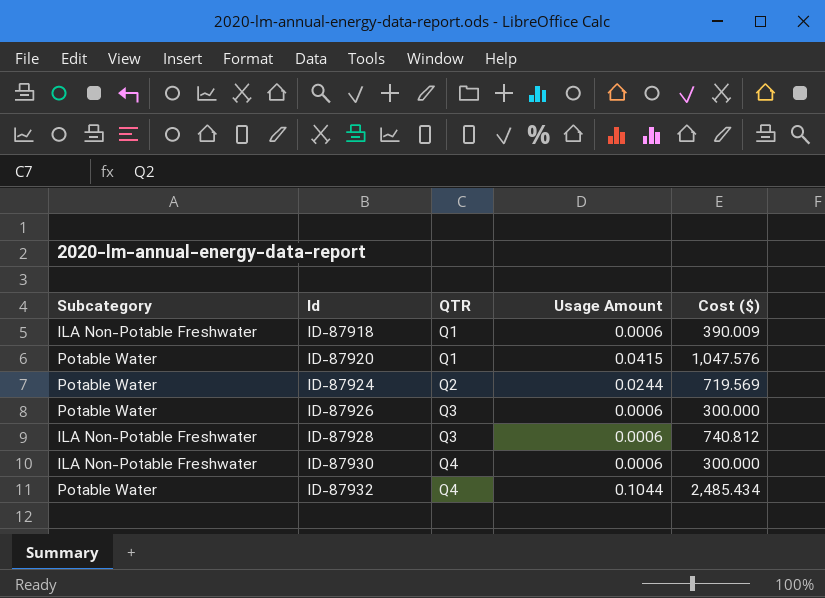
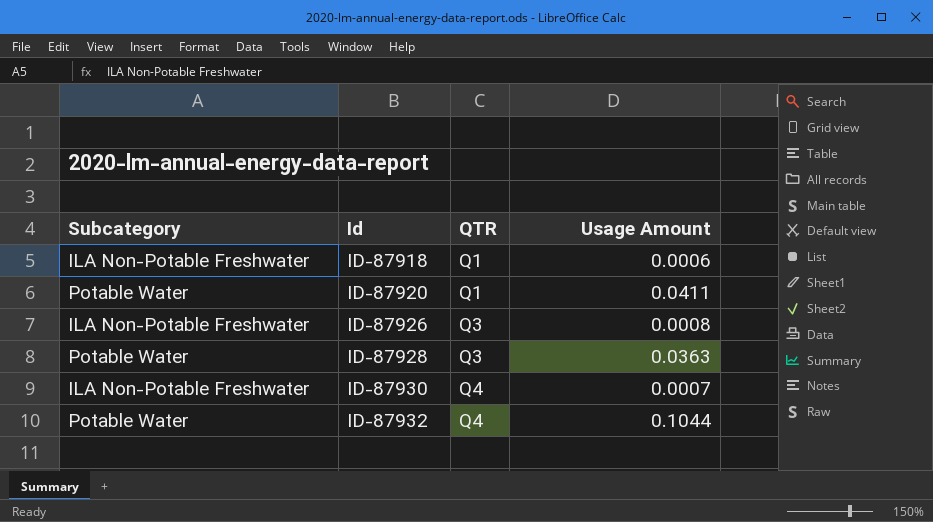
column Cost ($) | position: 5 -> none
row ID-87924: Potable Water | Q2 | 0.0244 | 719.569 -> none
ID-87920 | Usage Amount: 0.0415 -> 0.0411
ID-87926 | Subcategory: Potable Water -> ILA Non-Potable Freshwater
ID-87926 | Usage Amount: 0.0006 -> 0.0008
ID-87928 | Subcategory: ILA Non-Potable Freshwater -> Potable Water
ID-87928 | Usage Amount: 0.0006 -> 0.0363
ID-87930 | Usage Amount: 0.0006 -> 0.0007

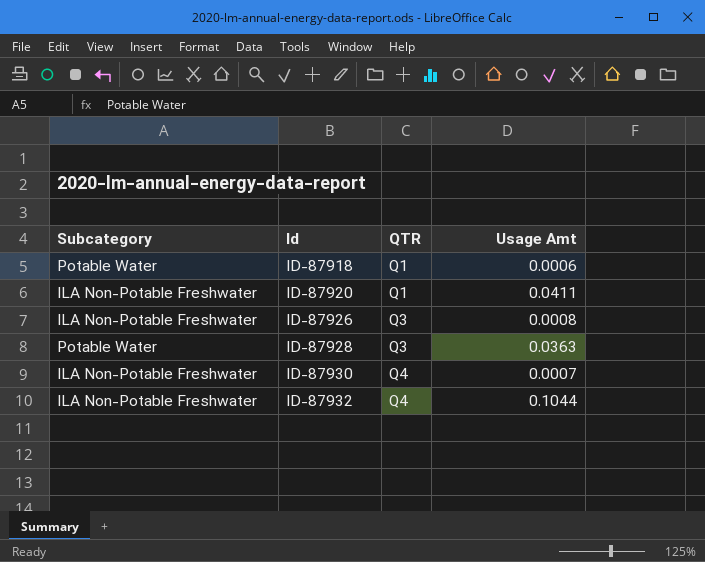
column name: Usage Amount -> Usage Amt
ID-87918 | Subcategory: ILA Non-Potable Freshwater -> Potable Water
ID-87920 | Subcategory: Potable Water -> ILA Non-Potable Freshwater
ID-87932 | Subcategory: Potable Water -> ILA Non-Potable Freshwater

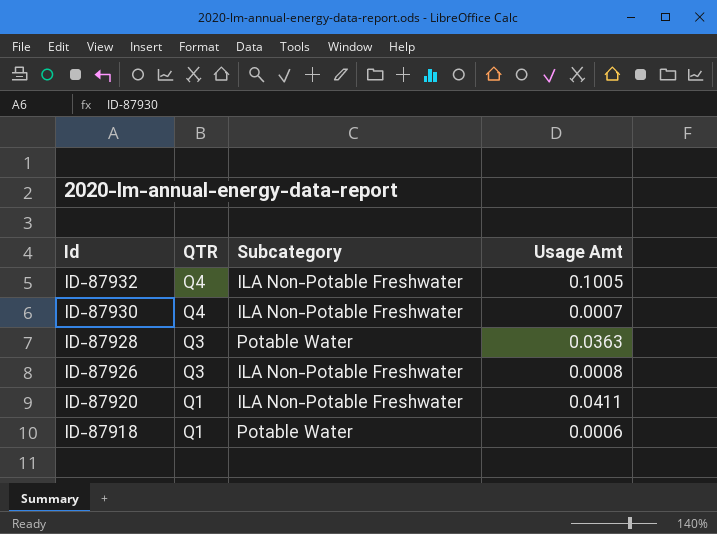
row order: Id ascending -> Id descending
column Subcategory | position: 1 -> 3
ID-87932 | Usage Amt: 0.1044 -> 0.1005

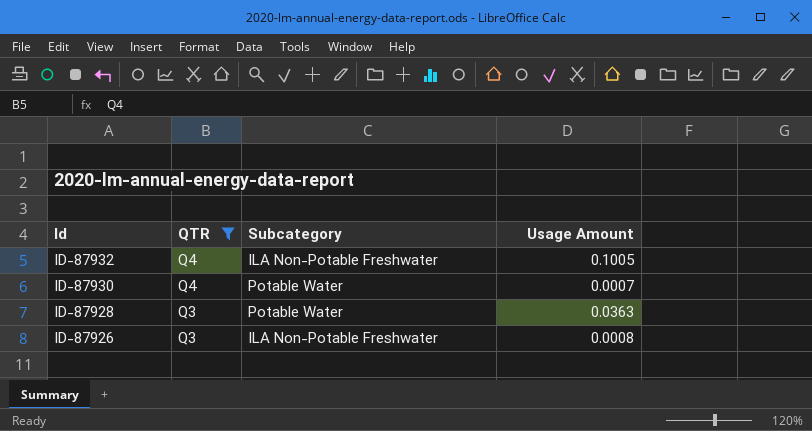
filter: none -> QTR != Q1
column name: Usage Amt -> Usage Amount
ID-87930 | Subcategory: ILA Non-Potable Freshwater -> Potable Water

